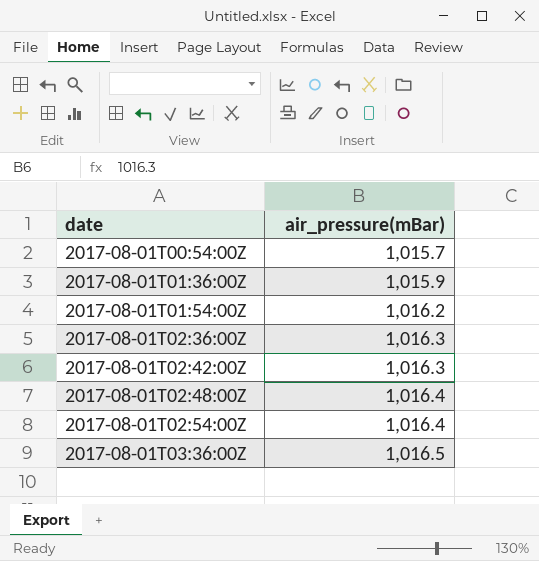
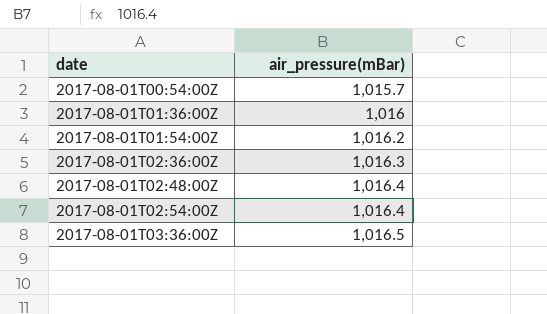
row 2017-08-01T02:42:00Z: 1,016.3 -> none
2017-08-01T01:36:00Z | air_pressure(mBar): 1,015.9 -> 1,016

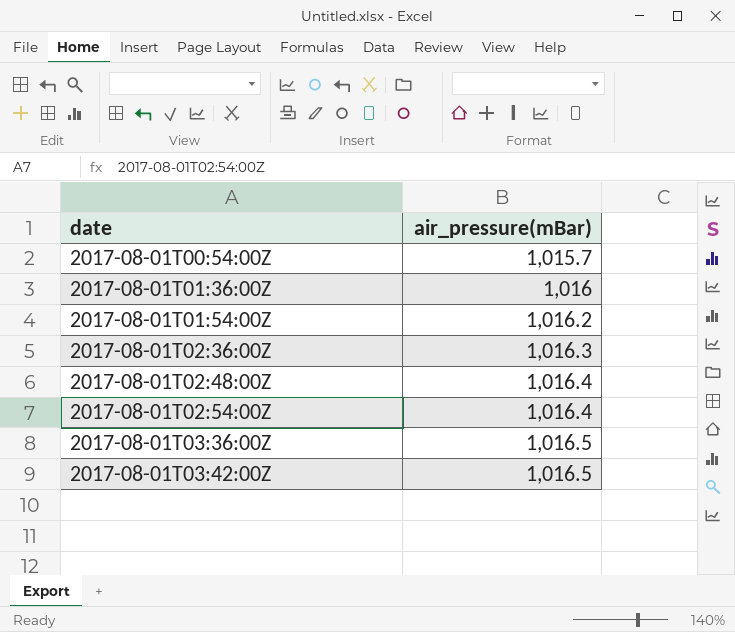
row 2017-08-01T03:42:00Z: none -> 1,016.5

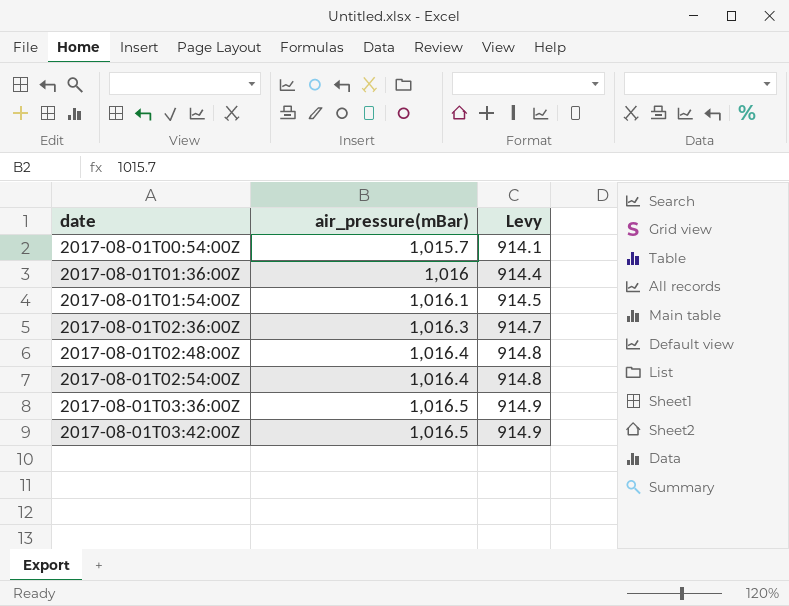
column Levy | formula: none -> [air_pressure(mBar)] * 0.9
2017-08-01T01:54:00Z | air_pressure(mBar): 1,016.2 -> 1,016.1

